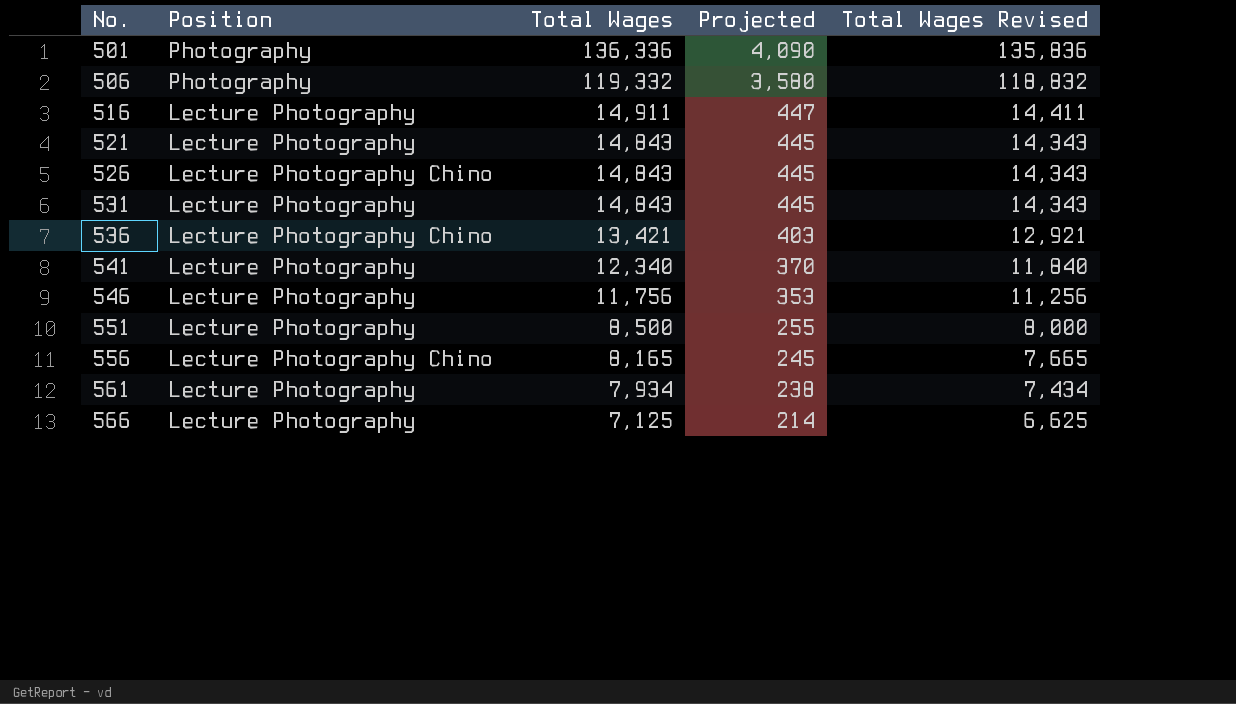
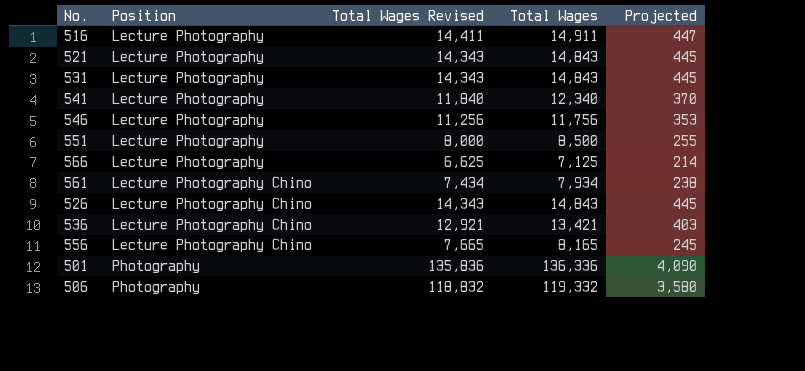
row order: No. ascending -> Position ascending
column Total Wages Revised | position: 5 -> 3
561 | Position: Lecture Photography -> Lecture Photography Chino

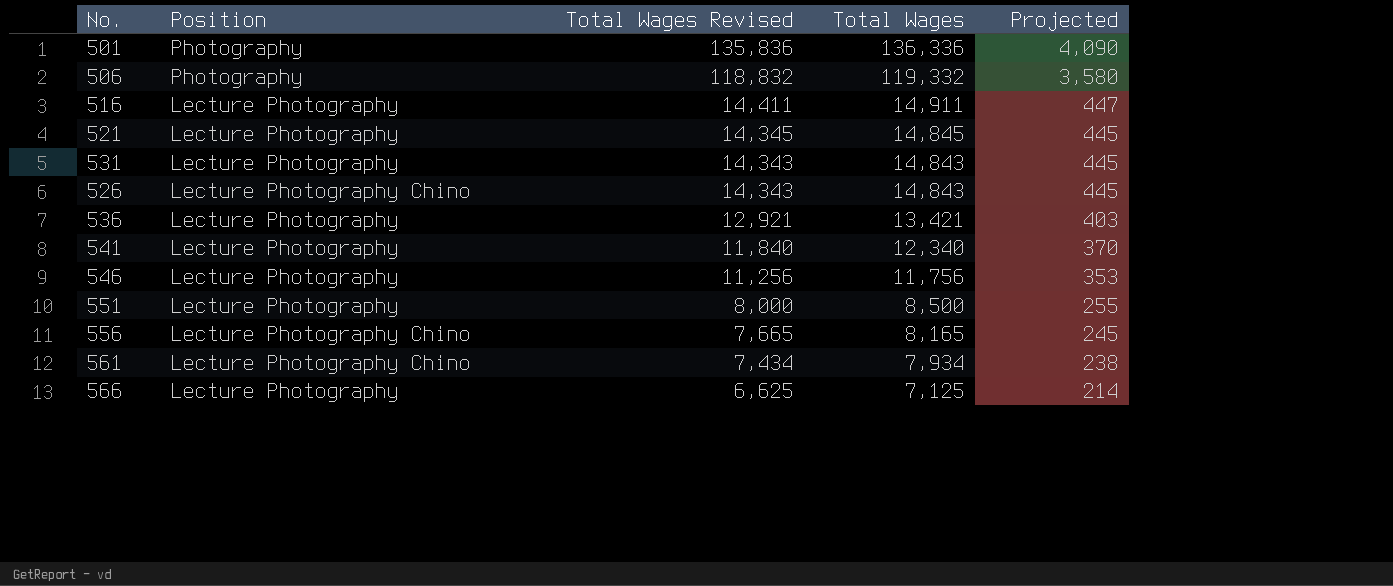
row order: Position ascending -> Total Wages Revised descending
521 | Total Wages Revised: 14,343 -> 14,345
521 | Total Wages: 14,843 -> 14,845
536 | Position: Lecture Photography Chino -> Lecture Photography

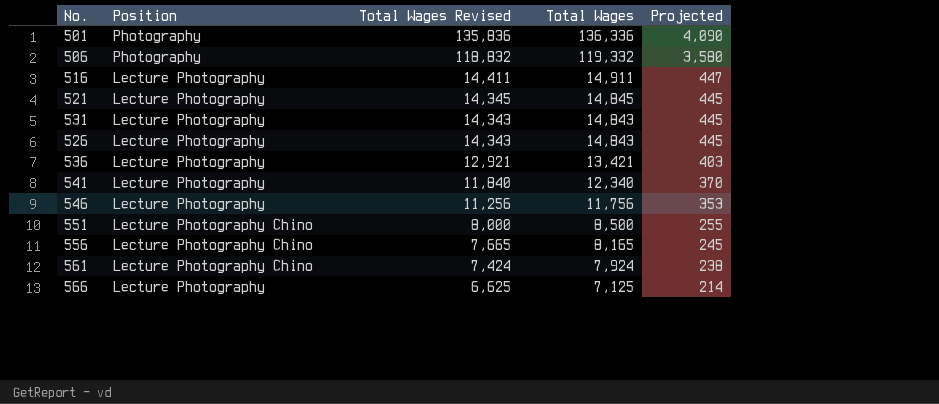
526 | Position: Lecture Photography Chino -> Lecture Photography
551 | Position: Lecture Photography -> Lecture Photography Chino
561 | Total Wages Revised: 7,434 -> 7,424
561 | Total Wages: 7,934 -> 7,924

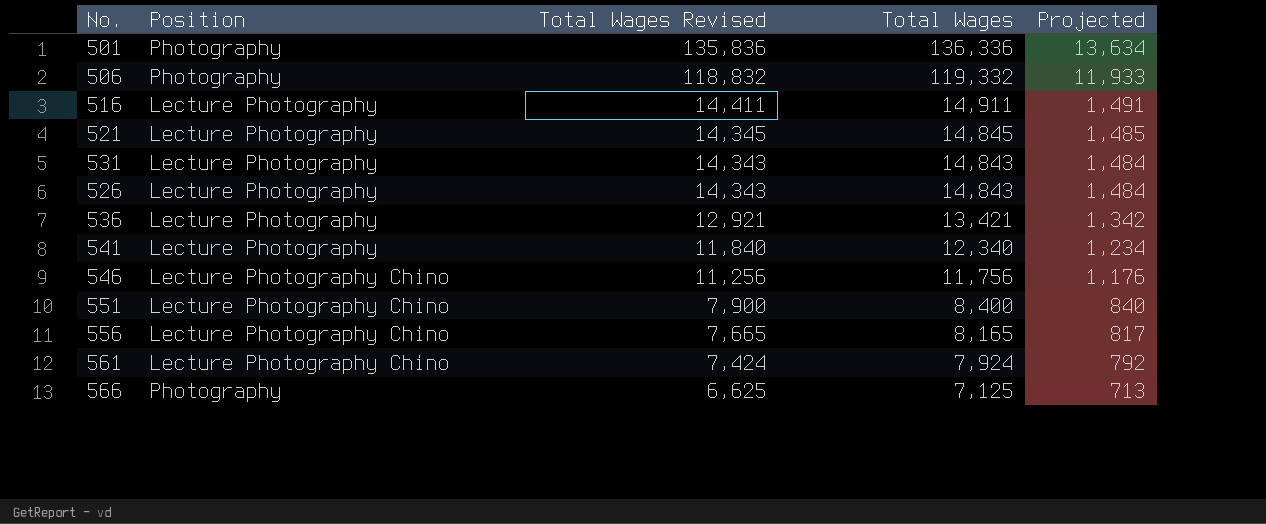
column Projected | formula: [Total Wages] * 0.03 -> [Total Wages] * 0.1
546 | Position: Lecture Photography -> Lecture Photography Chino
551 | Total Wages Revised: 8,000 -> 7,900
551 | Total Wages: 8,500 -> 8,400
566 | Position: Lecture Photography -> Photography

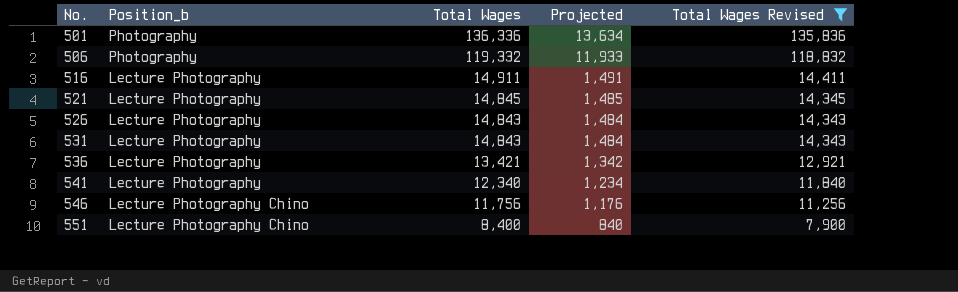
filter: none -> Total Wages Revised >= 7,900
row order: Total Wages Revised descending -> No. ascending
column name: Position -> Position_b
column Total Wages Revised | position: 3 -> 5

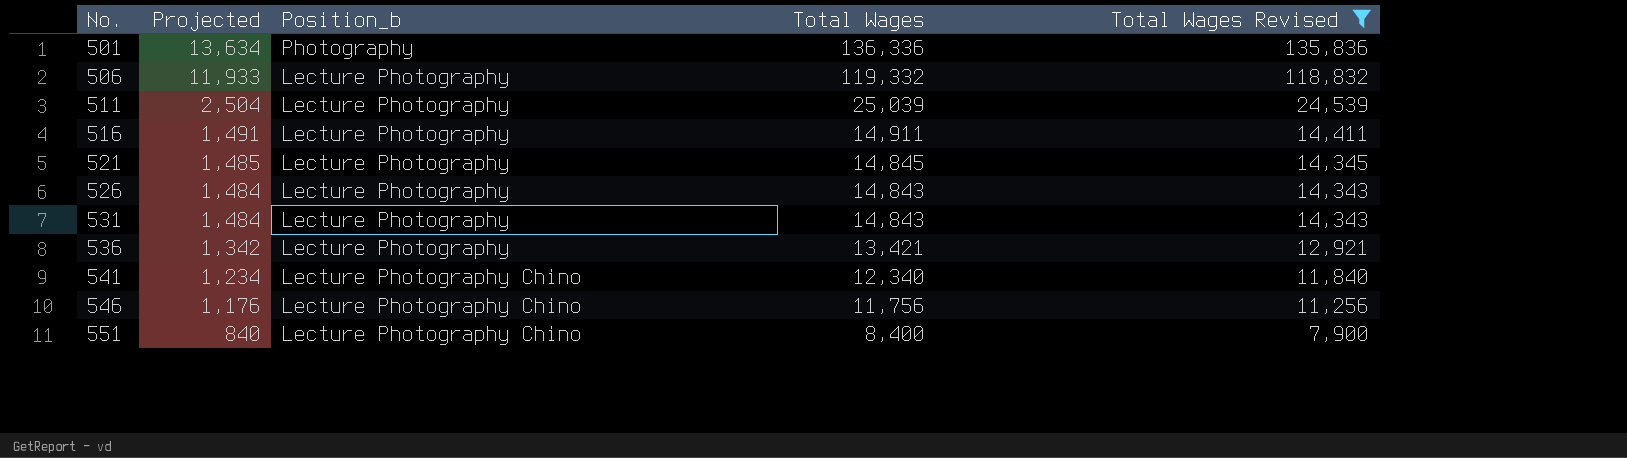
column Projected | position: 4 -> 2
506 | Position_b: Photography -> Lecture Photography
row 511: none -> 2,504 | Lecture Photography | 25,039 | 24,539
541 | Position_b: Lecture Photography -> Lecture Photography Chino

